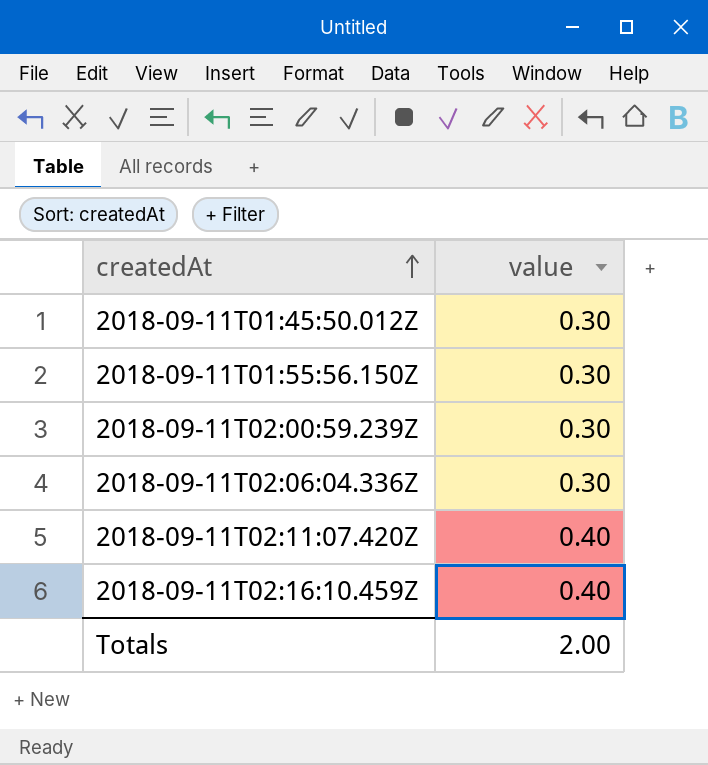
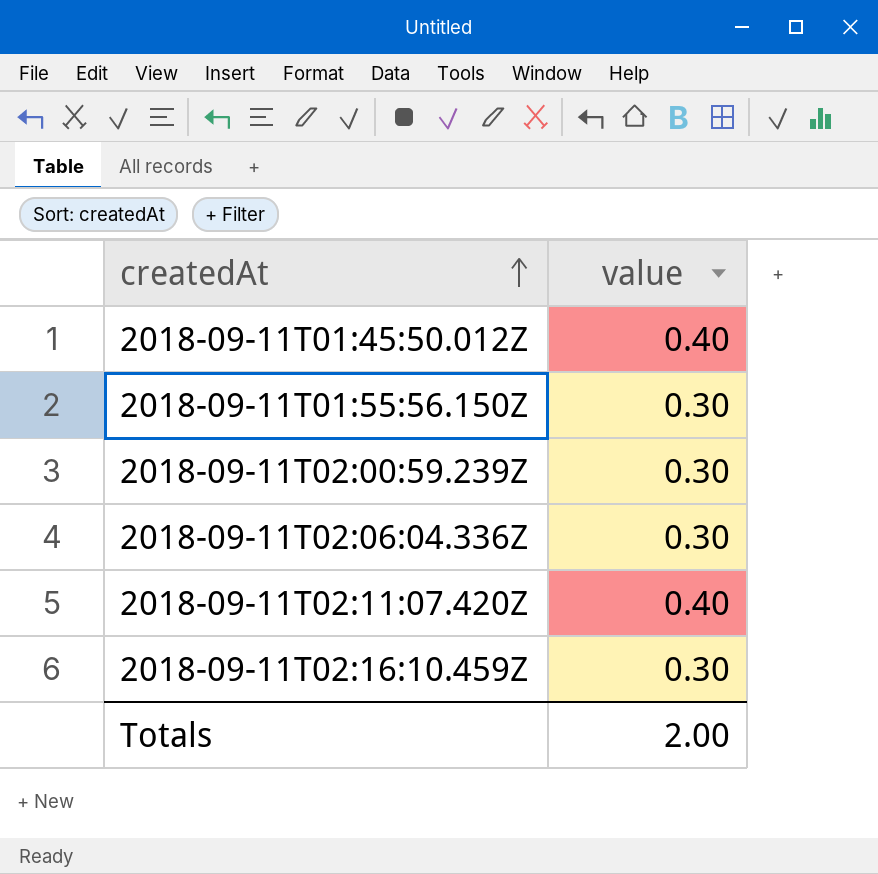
2018-09-11T01:45:50.012Z | value: 0.30 -> 0.40
2018-09-11T02:16:10.459Z | value: 0.40 -> 0.30

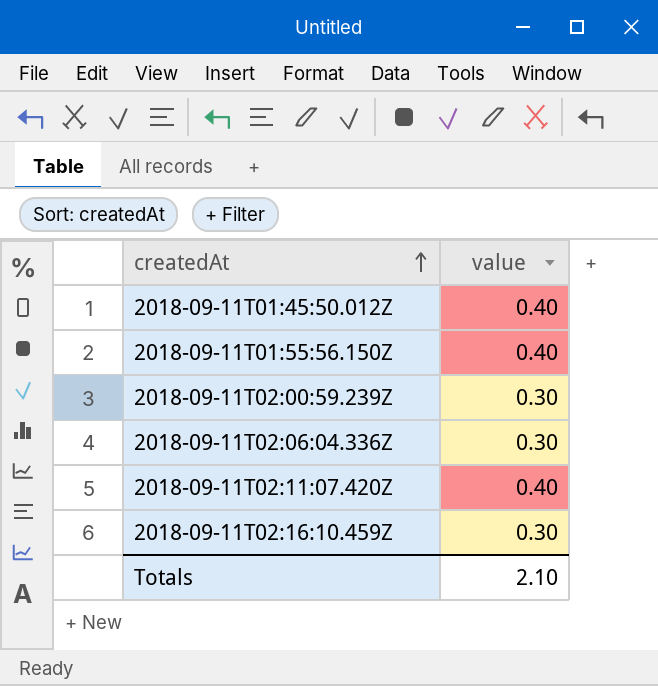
2018-09-11T01:55:56.150Z | value: 0.30 -> 0.40
Totals | value: 2.00 -> 2.10

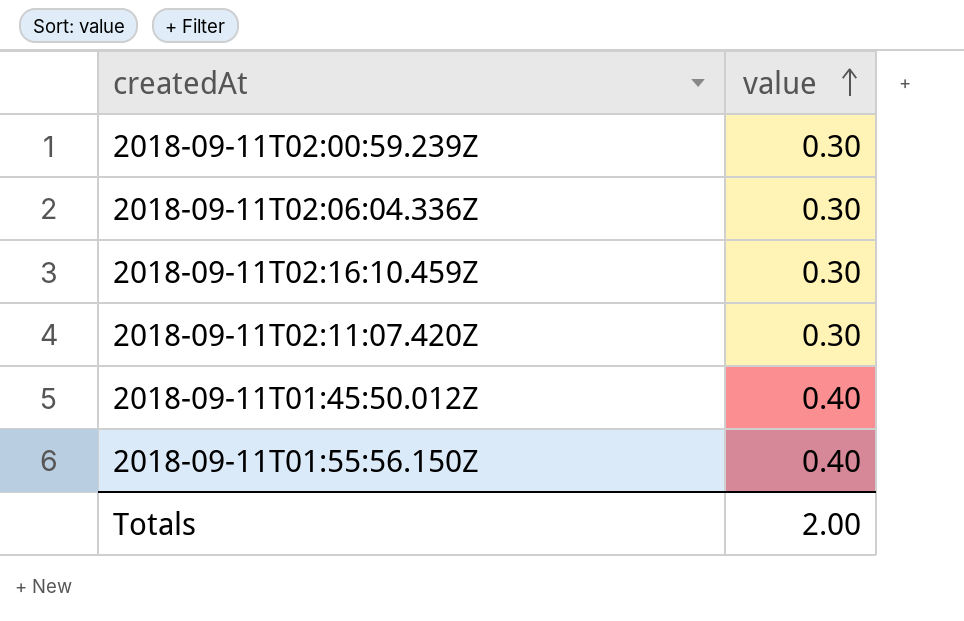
row order: createdAt ascending -> value ascending
2018-09-11T02:11:07.420Z | value: 0.40 -> 0.30
Totals | value: 2.10 -> 2.00

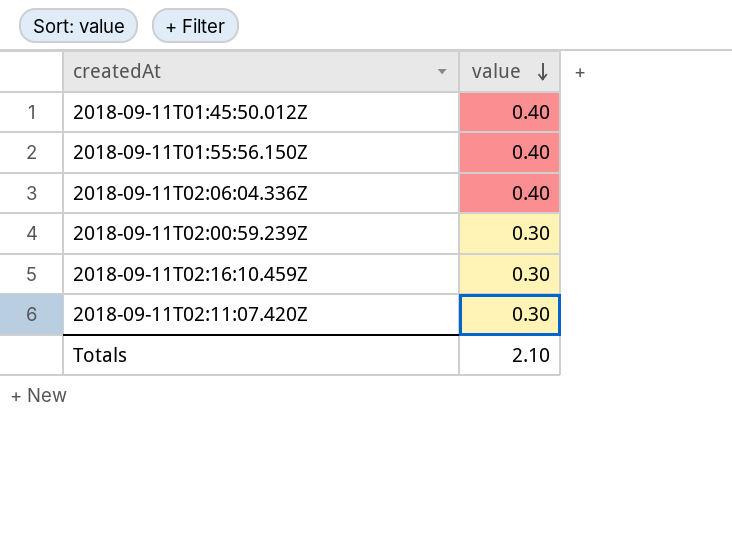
row order: value ascending -> value descending
2018-09-11T02:06:04.336Z | value: 0.30 -> 0.40
Totals | value: 2.00 -> 2.10

